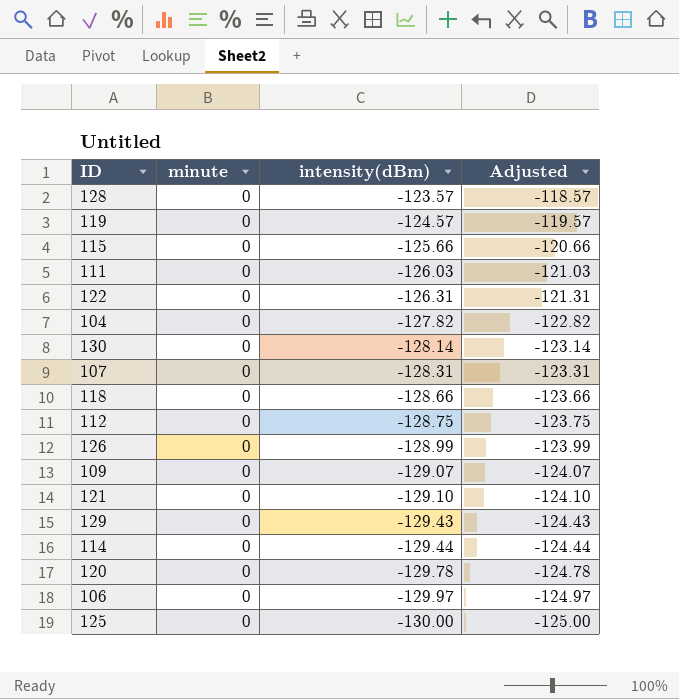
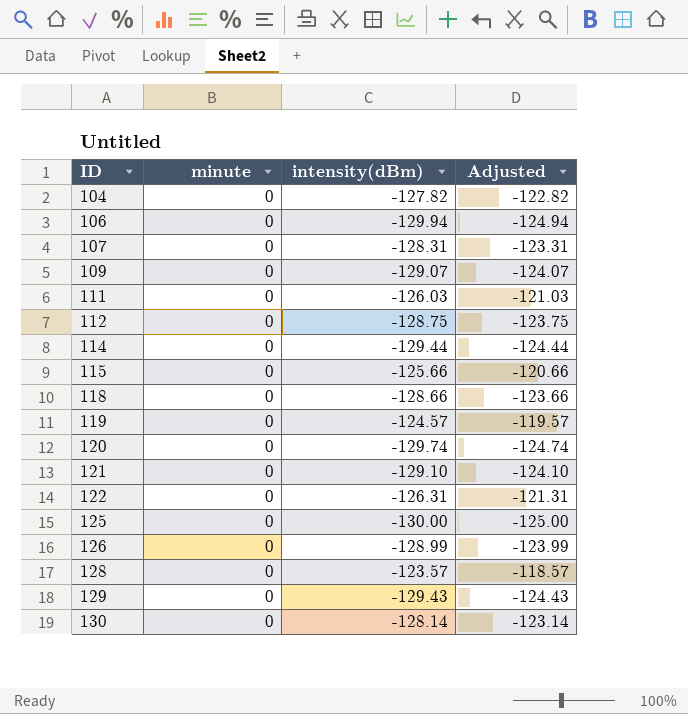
row order: intensity(dBm) descending -> ID ascending
106 | intensity(dBm): -129.97 -> -129.94
106 | Adjusted: -124.97 -> -124.94
120 | intensity(dBm): -129.78 -> -129.74
120 | Adjusted: -124.78 -> -124.74

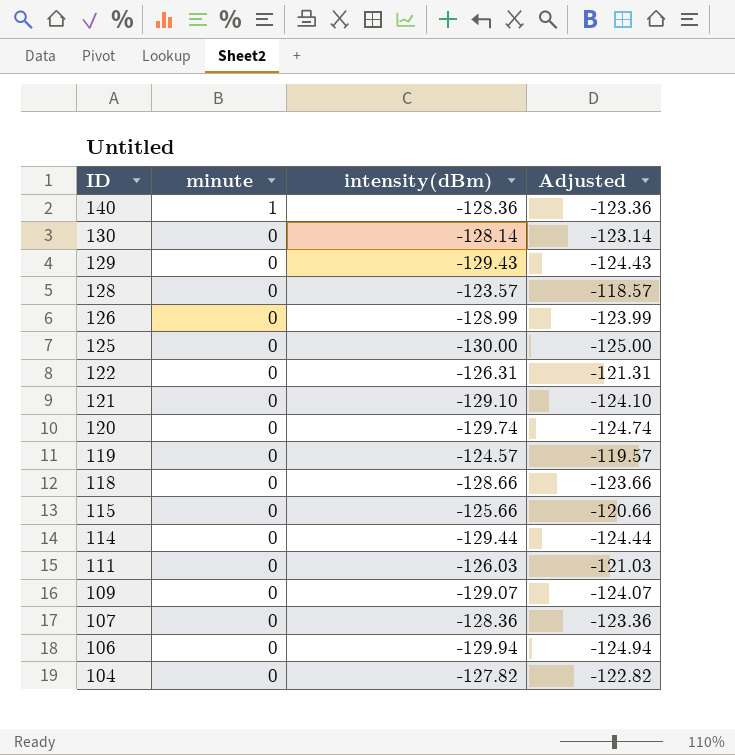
row order: ID ascending -> ID descending
row 112: 0 | -128.75 | -123.75 -> none
row 140: none -> 1 | -128.36 | -123.36
107 | intensity(dBm): -128.31 -> -128.36
107 | Adjusted: -123.31 -> -123.36

